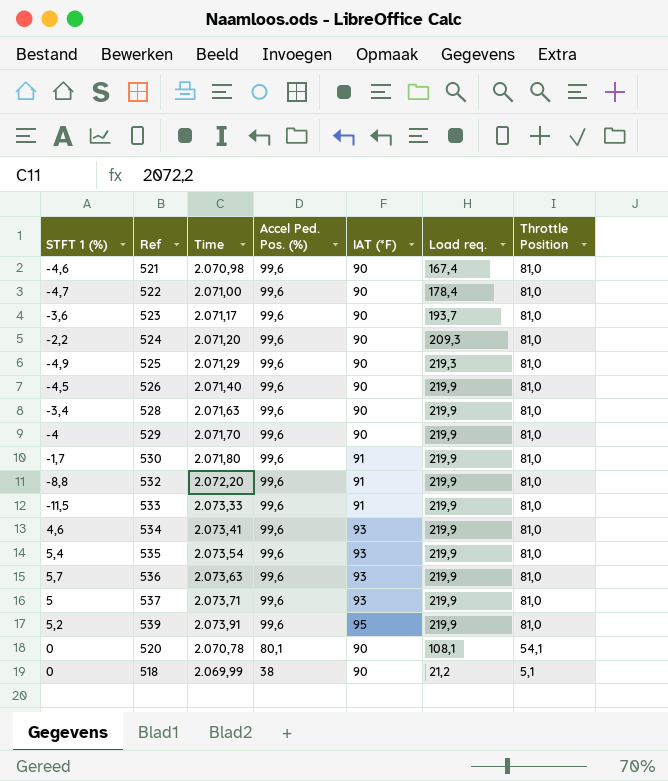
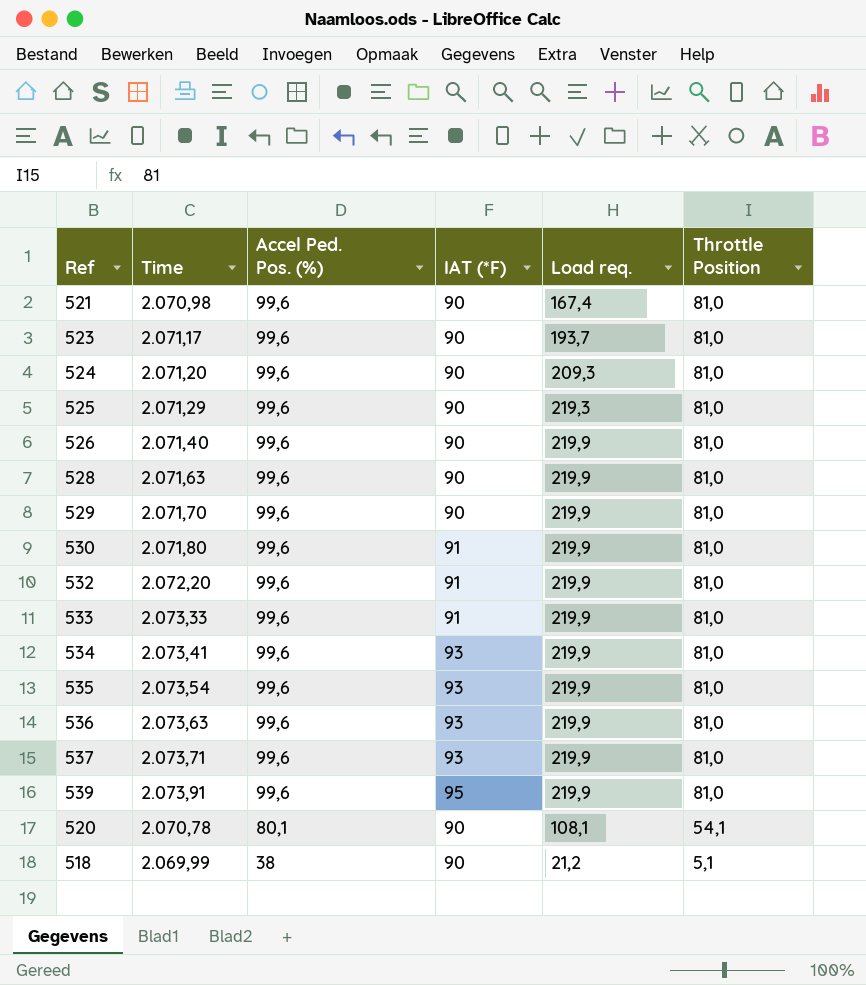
column STFT 1 (%) | position: 1 -> none
row 522: -4,7 | 2.071,00 | 99,6 | 90 | 178,4 | 81,0 -> none

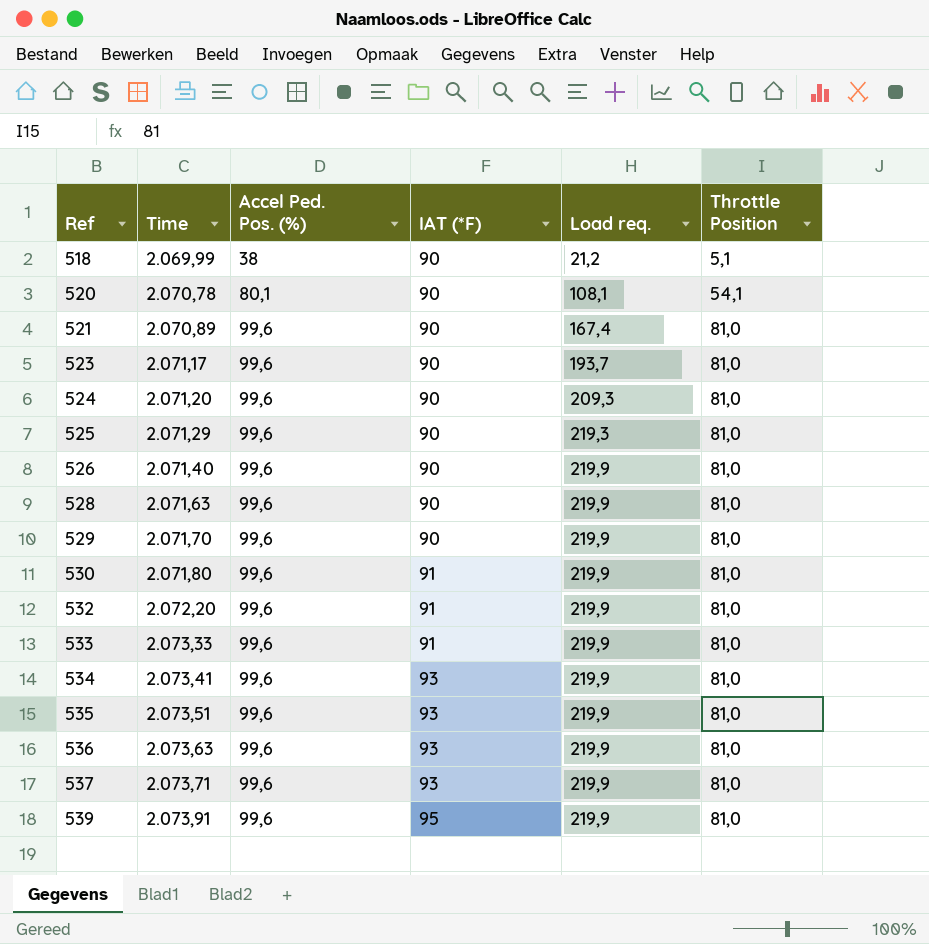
row order: Accel Ped. Pos. (%) descending -> Ref ascending
521 | Time: 2.070,98 -> 2.070,89
535 | Time: 2.073,54 -> 2.073,51

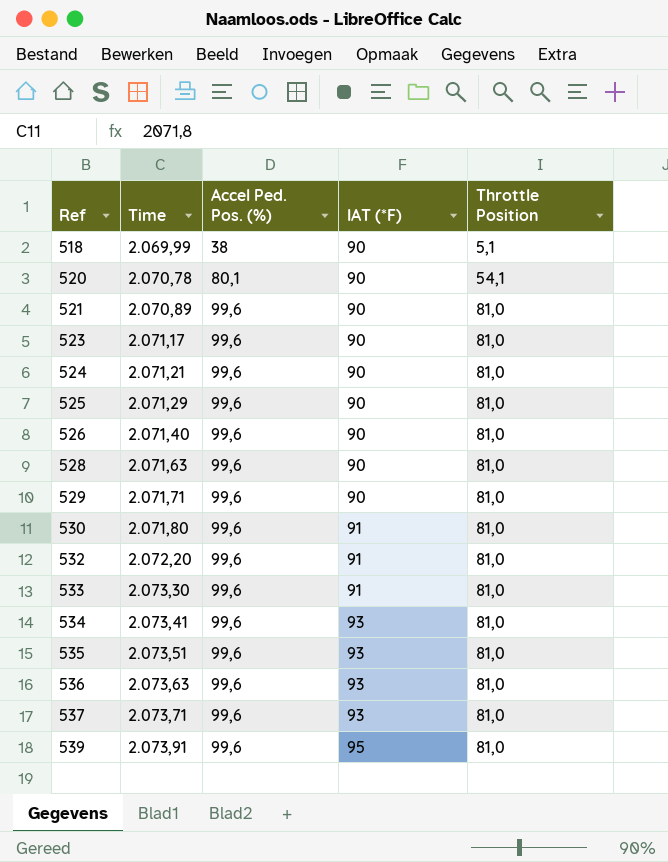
column Load req. | position: 5 -> none
524 | Time: 2.071,20 -> 2.071,21
529 | Time: 2.071,70 -> 2.071,71
533 | Time: 2.073,33 -> 2.073,30

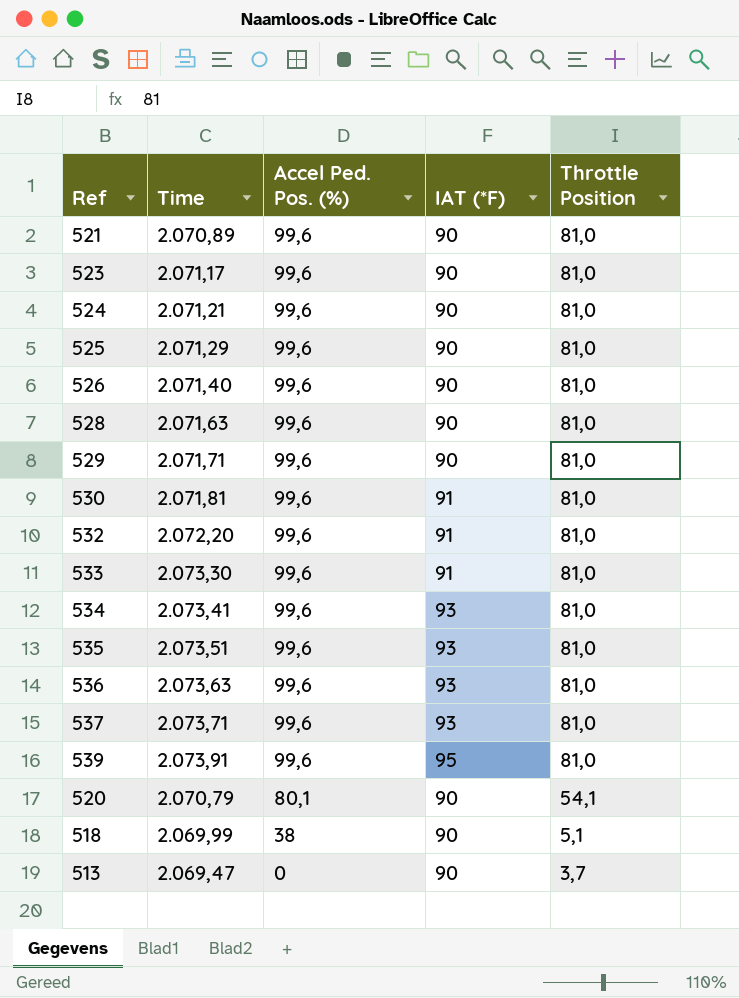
row order: Ref ascending -> Accel Ped. Pos. (%) descending
530 | Time: 2.071,80 -> 2.071,81
520 | Time: 2.070,78 -> 2.070,79
row 513: none -> 2.069,47 | 0 | 90 | 3,7

